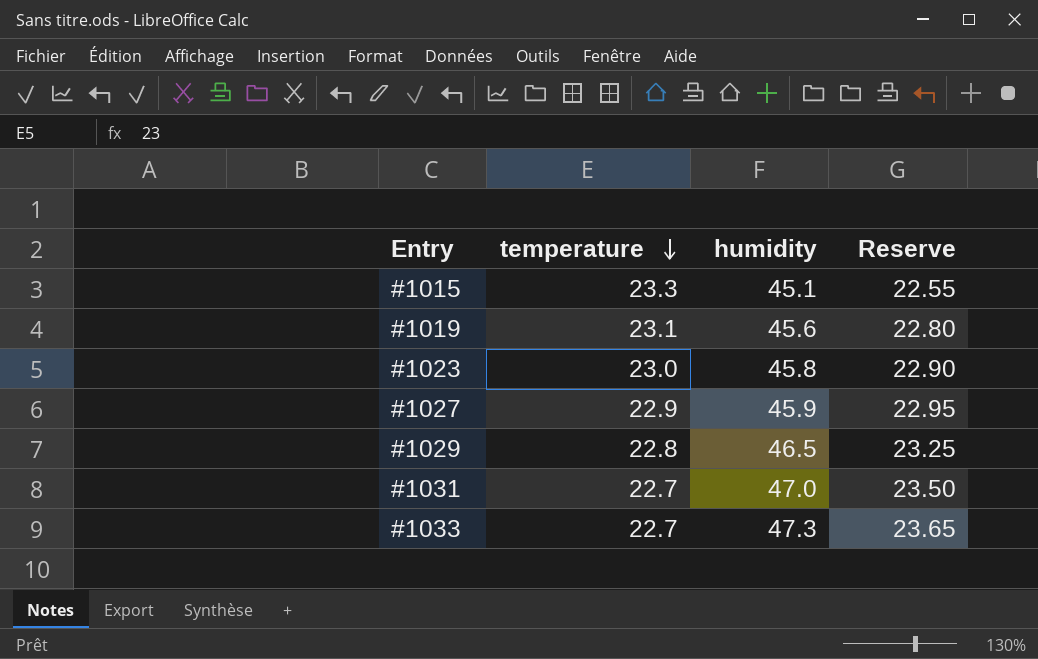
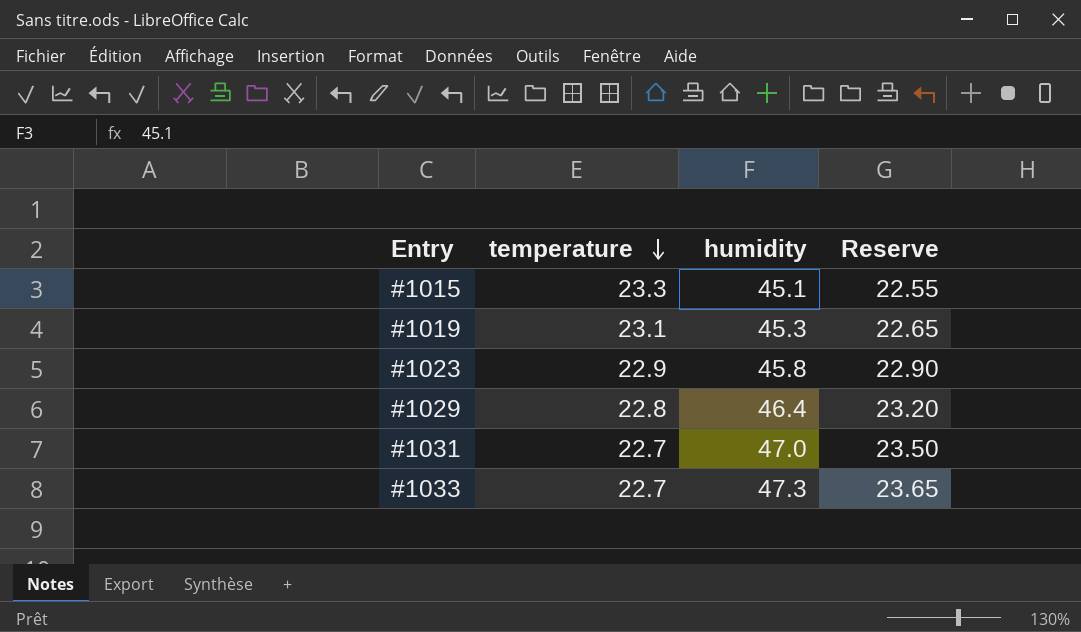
row #1027: 22.9 | 45.9 | 22.95 -> none
#1019 | humidity: 45.6 -> 45.3
#1019 | Reserve: 22.80 -> 22.65
#1023 | temperature: 23.0 -> 22.9
#1029 | humidity: 46.5 -> 46.4
#1029 | Reserve: 23.25 -> 23.20

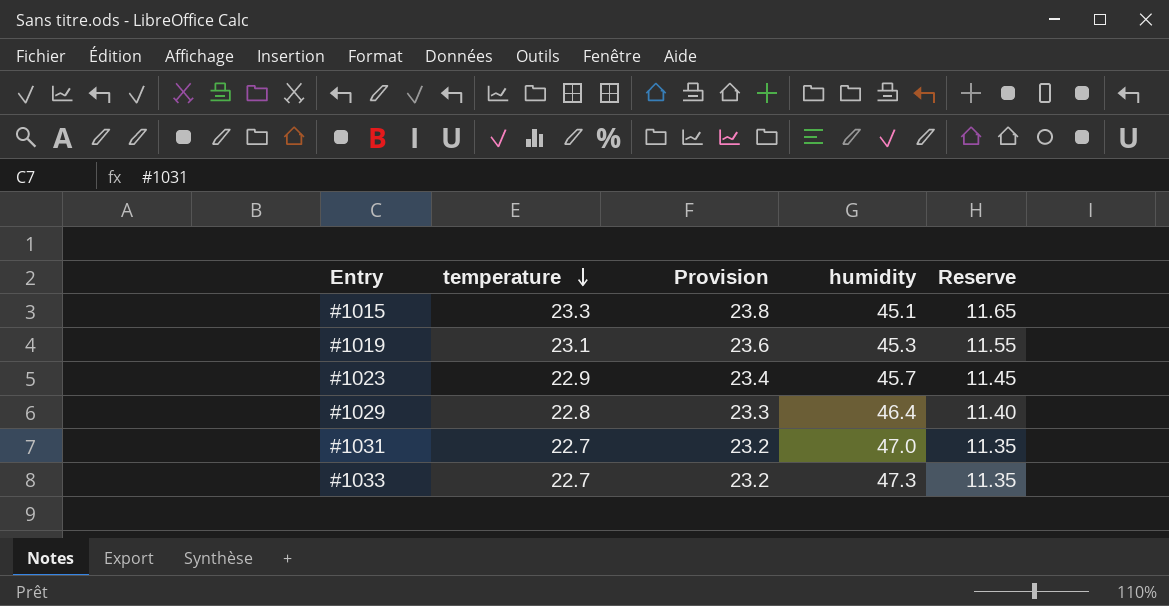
column Provision | formula: none -> [temperature] * 1.02
column Reserve | formula: [humidity] * 0.5 -> [temperature] * 0.5
#1023 | humidity: 45.8 -> 45.7

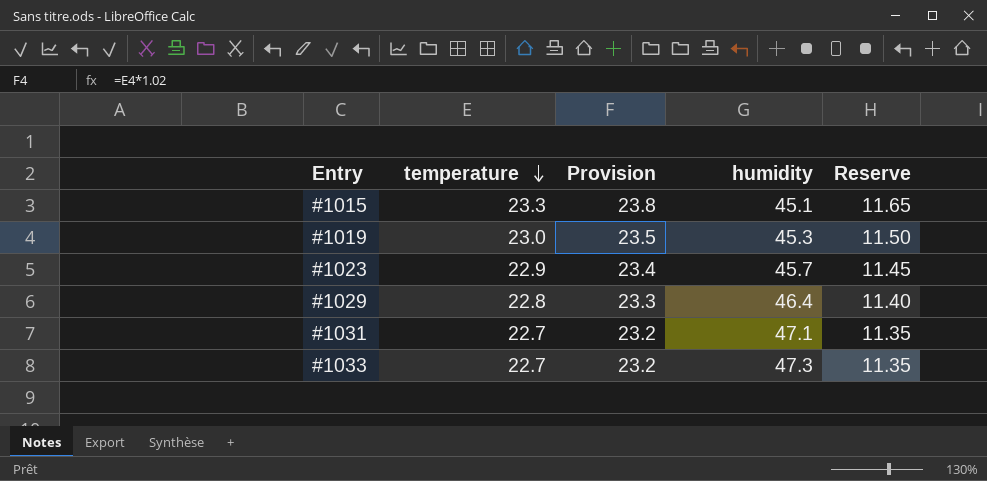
#1019 | temperature: 23.1 -> 23.0
#1019 | Provision: 23.6 -> 23.5
#1019 | Reserve: 11.55 -> 11.50
#1031 | humidity: 47.0 -> 47.1

